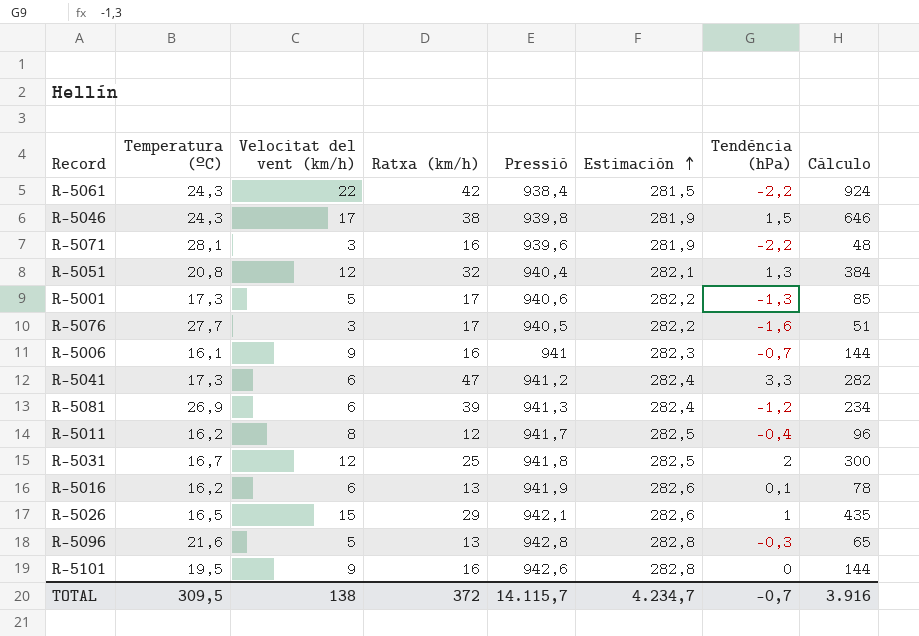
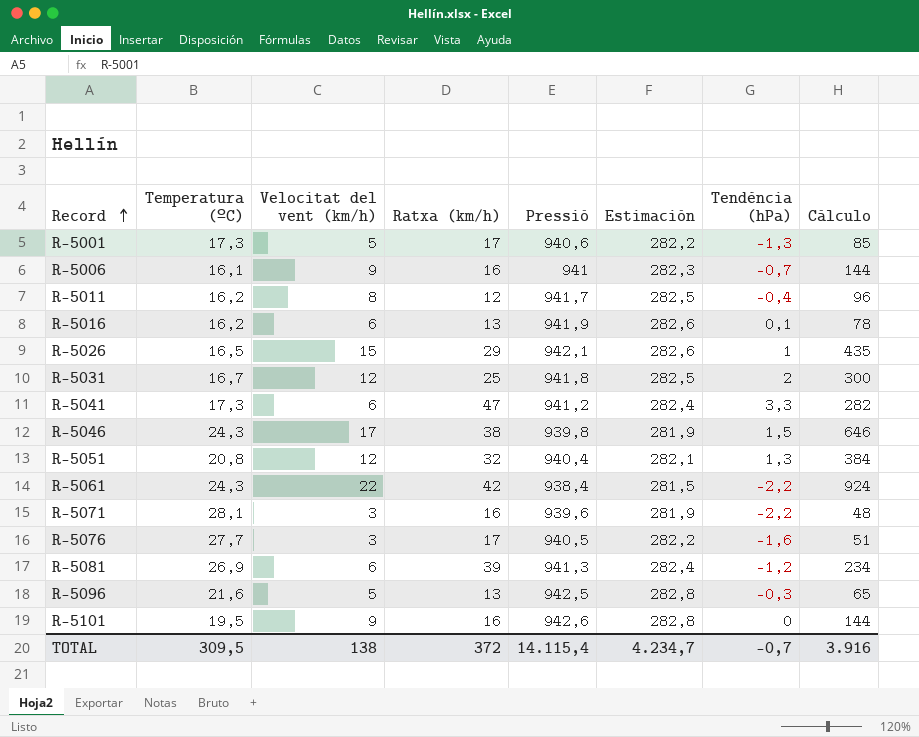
row order: Estimación ascending -> Record ascending
R-5096 | Pressió: 942,8 -> 942,5
TOTAL | Pressió: 14.115,7 -> 14.115,4

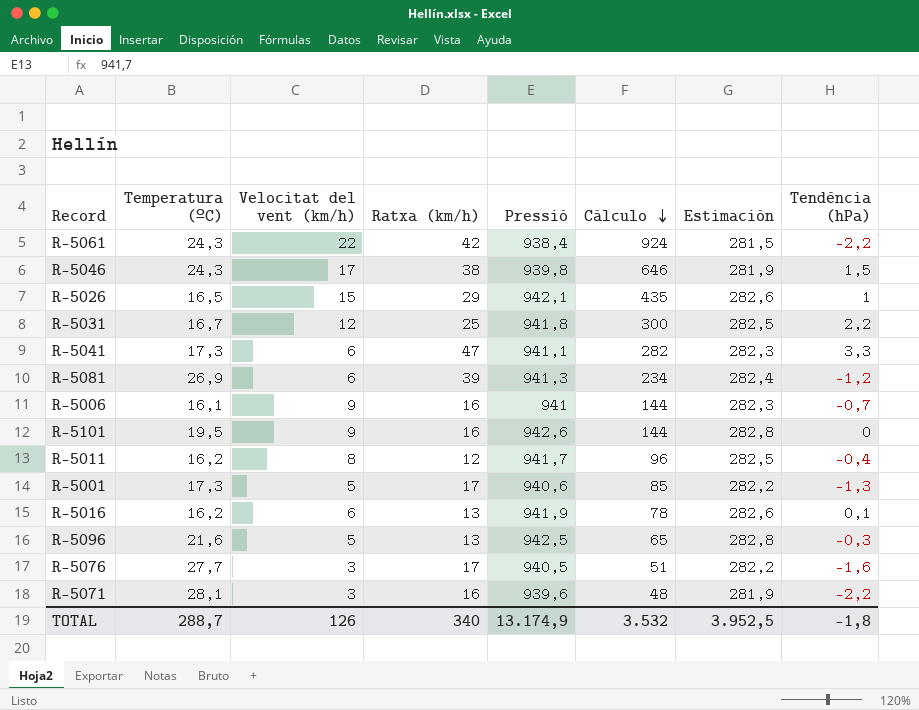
row order: Record ascending -> Cálculo descending
column Cálculo | position: 8 -> 6
row R-5051: 20,8 | 12 | 32 | 940,4 | 282,1 | 1,3 | 384 -> none
R-5031 | Tendència (hPa): 2 -> 2,2
R-5041 | Pressió: 941,2 -> 941,1
R-5041 | Estimación: 282,4 -> 282,3
TOTAL | Temperatura (ºC): 309,5 -> 288,7
TOTAL | Velocitat del vent (km/h): 138 -> 126
TOTAL | Ratxa (km/h): 372 -> 340
TOTAL | Pressió: 14.115,4 -> 13.174,9
TOTAL | Cálculo: 3.916 -> 3.532
TOTAL | Estimación: 4.234,7 -> 3.952,5
TOTAL | Tendència (hPa): -0,7 -> -1,8

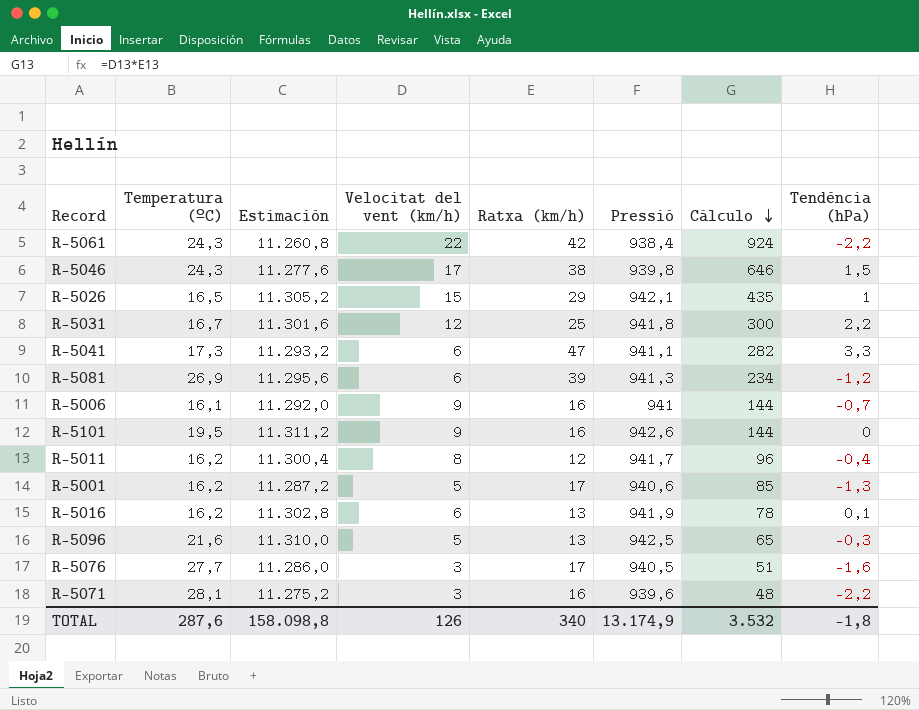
column Estimación | formula: [Pressió] * 0,3 -> [Pressió] * 12
column Estimación | position: 7 -> 3
R-5001 | Temperatura (ºC): 17,3 -> 16,2
TOTAL | Temperatura (ºC): 288,7 -> 287,6
TOTAL | Estimación: 3.952,5 -> 158.098,8

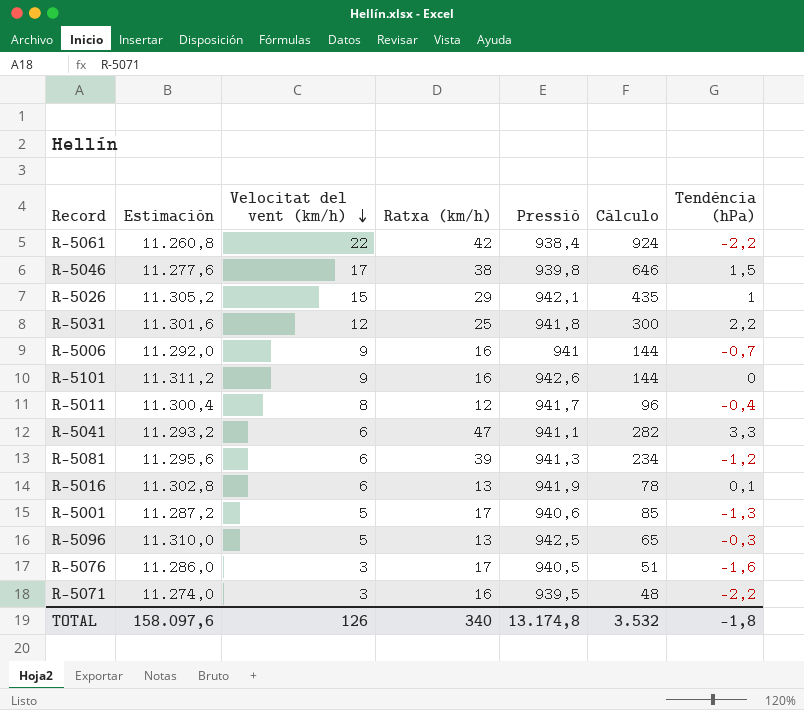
row order: Cálculo descending -> Velocitat del vent (km/h) descending
column Temperatura (ºC) | position: 2 -> none
R-5071 | Estimación: 11.275,2 -> 11.274,0
R-5071 | Pressió: 939,6 -> 939,5
TOTAL | Estimación: 158.098,8 -> 158.097,6
TOTAL | Pressió: 13.174,9 -> 13.174,8

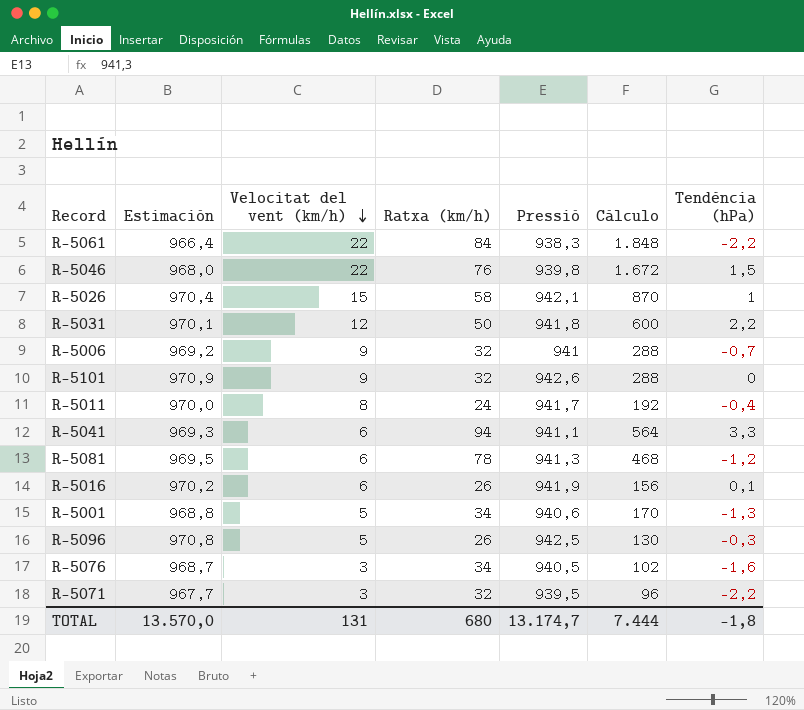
column Estimación | formula: [Pressió] * 12 -> [Pressió] * 1,03
R-5061 | Ratxa (km/h): 42 -> 84
R-5061 | Pressió: 938,4 -> 938,3
R-5061 | Cálculo: 924 -> 1.848
R-5046 | Velocitat del vent (km/h): 17 -> 22
R-5046 | Ratxa (km/h): 38 -> 76
R-5046 | Cálculo: 646 -> 1.672
R-5026 | Ratxa (km/h): 29 -> 58
R-5026 | Cálculo: 435 -> 870
R-5031 | Ratxa (km/h): 25 -> 50
R-5031 | Cálculo: 300 -> 600
R-5006 | Ratxa (km/h): 16 -> 32
R-5006 | Cálculo: 144 -> 288
R-5101 | Ratxa (km/h): 16 -> 32
R-5101 | Cálculo: 144 -> 288
R-5011 | Ratxa (km/h): 12 -> 24
R-5011 | Cálculo: 96 -> 192
R-5041 | Ratxa (km/h): 47 -> 94
R-5041 | Cálculo: 282 -> 564
R-5081 | Ratxa (km/h): 39 -> 78
R-5081 | Cálculo: 234 -> 468
R-5016 | Ratxa (km/h): 13 -> 26
R-5016 | Cálculo: 78 -> 156
R-5001 | Ratxa (km/h): 17 -> 34
R-5001 | Cálculo: 85 -> 170
R-5096 | Ratxa (km/h): 13 -> 26
R-5096 | Cálculo: 65 -> 130
R-5076 | Ratxa (km/h): 17 -> 34
R-5076 | Cálculo: 51 -> 102
R-5071 | Ratxa (km/h): 16 -> 32
R-5071 | Cálculo: 48 -> 96
TOTAL | Estimación: 158.097,6 -> 13.570,0
TOTAL | Velocitat del vent (km/h): 126 -> 131
TOTAL | Ratxa (km/h): 340 -> 680
TOTAL | Pressió: 13.174,8 -> 13.174,7
TOTAL | Cálculo: 3.532 -> 7.444

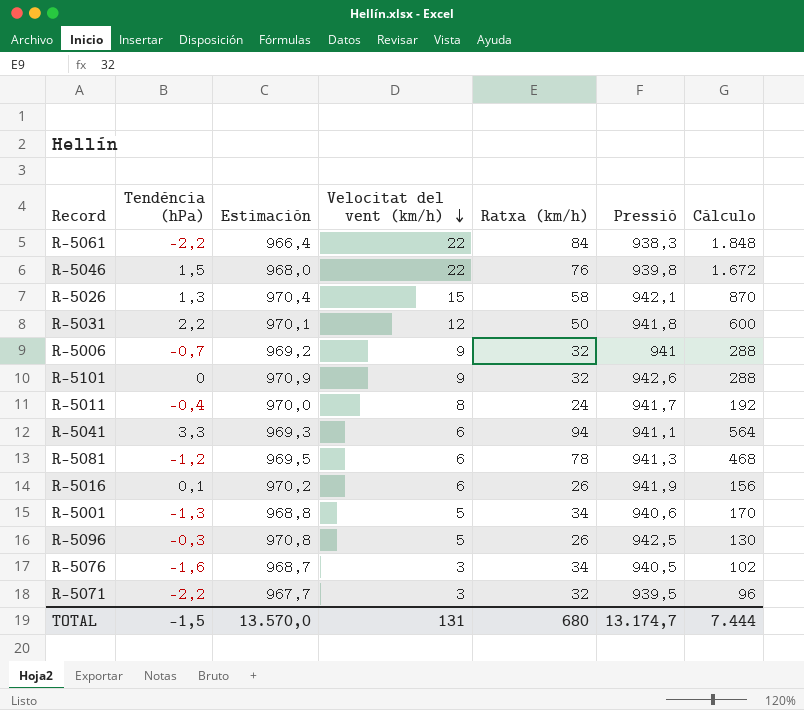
column Tendència (hPa) | position: 7 -> 2
R-5026 | Tendència (hPa): 1 -> 1,3
TOTAL | Tendència (hPa): -1,8 -> -1,5

